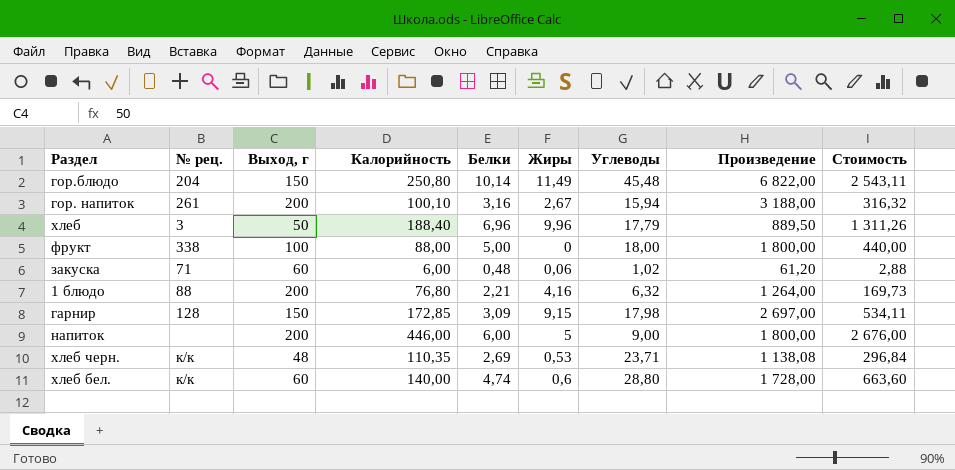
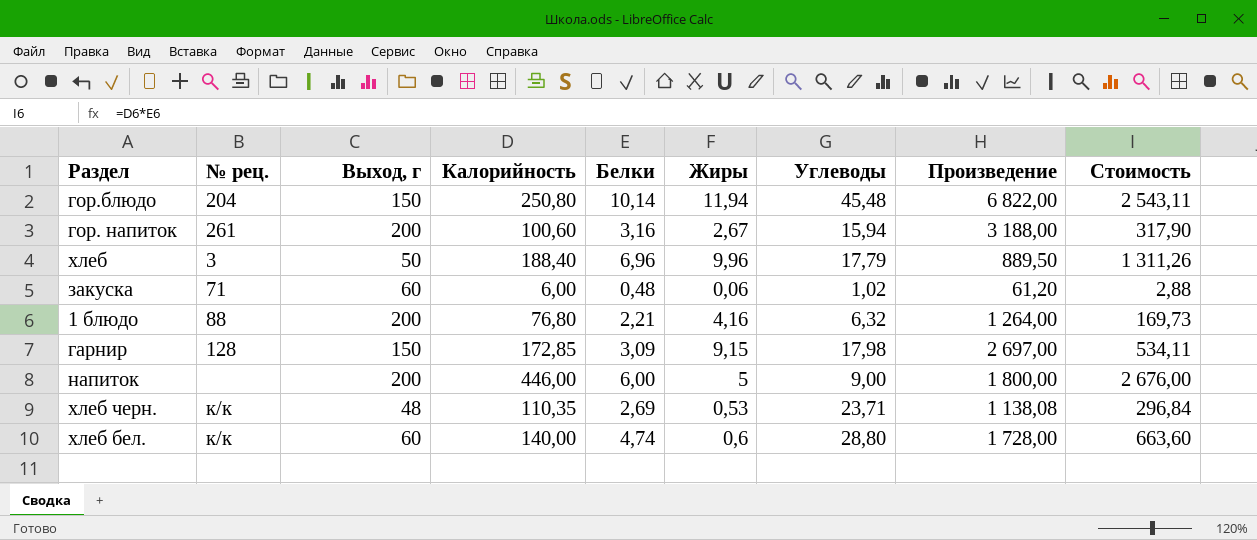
row фрукт: 338 | 100 | 88,00 | 5,00 | 0 | 18,00 | 1 800,00 | 440,00 -> none
гор.блюдо | Жиры: 11,49 -> 11,94
гор. напиток | Калорийность: 100,10 -> 100,60
гор. напиток | Стоимость: 316,32 -> 317,90

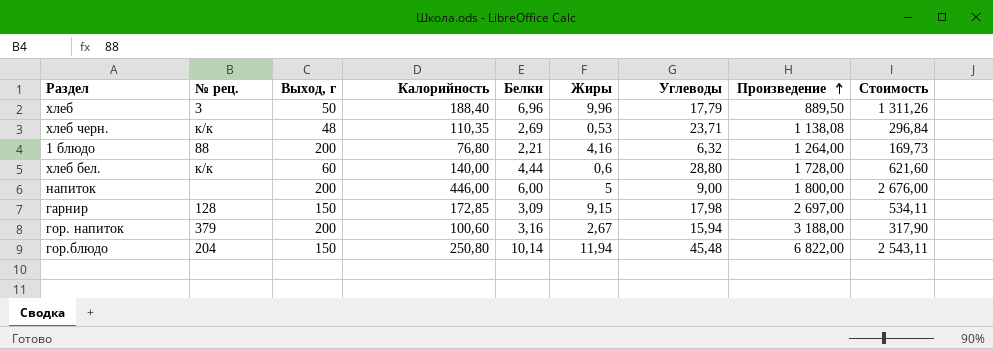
row order: none -> Произведение ascending
row закуска: 71 | 60 | 6,00 | 0,48 | 0,06 | 1,02 | 61,20 | 2,88 -> none
хлеб бел. | Белки: 4,74 -> 4,44
хлеб бел. | Стоимость: 663,60 -> 621,60
гор. напиток | № рец.: 261 -> 379

